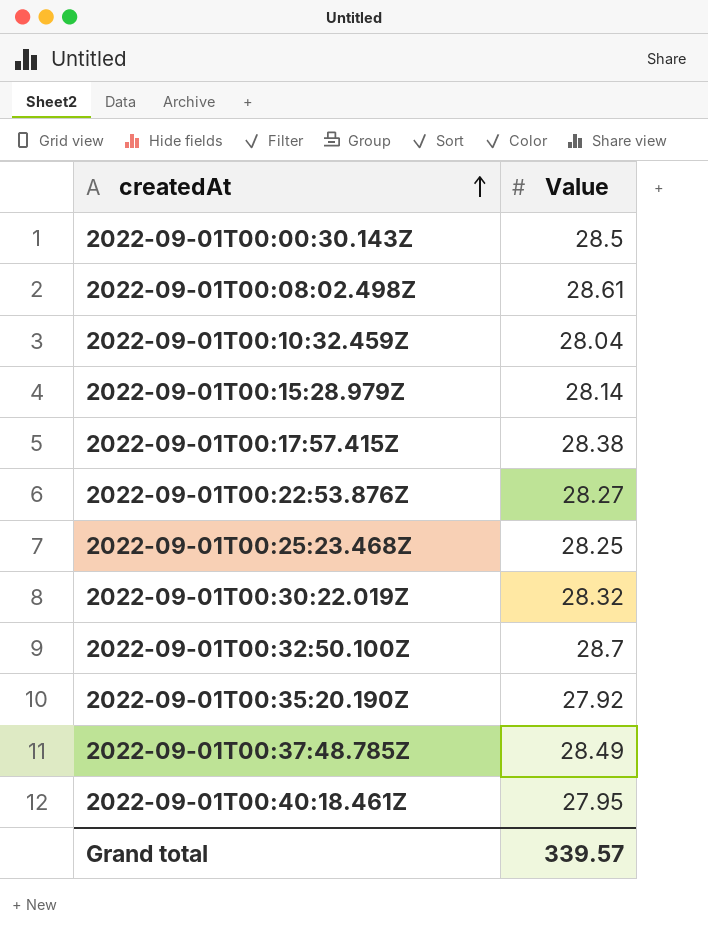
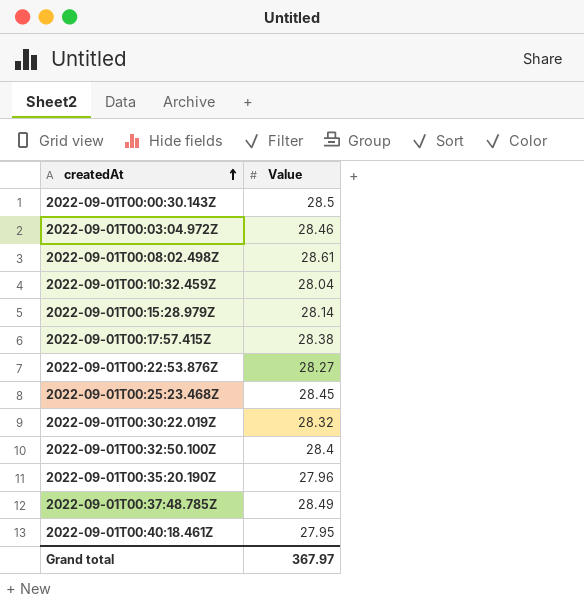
row 2022-09-01T00:03:04.972Z: none -> 28.46
2022-09-01T00:25:23.468Z | Value: 28.25 -> 28.45
2022-09-01T00:32:50.100Z | Value: 28.7 -> 28.4
2022-09-01T00:35:20.190Z | Value: 27.92 -> 27.96
Grand total | Value: 339.57 -> 367.97

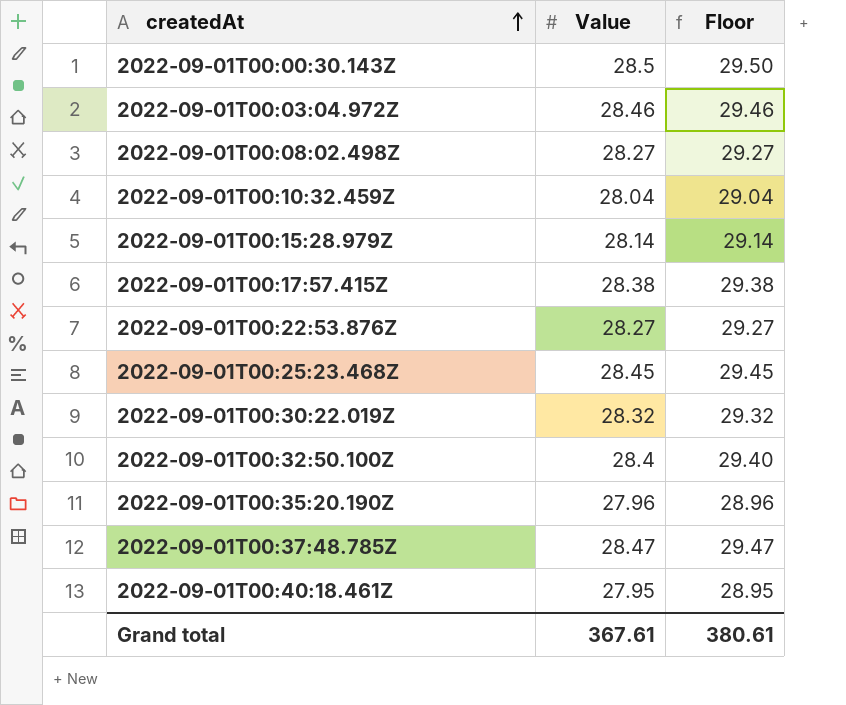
column Floor | formula: none -> [Value] + 1
2022-09-01T00:08:02.498Z | Value: 28.61 -> 28.27
2022-09-01T00:37:48.785Z | Value: 28.49 -> 28.47
Grand total | Value: 367.97 -> 367.61

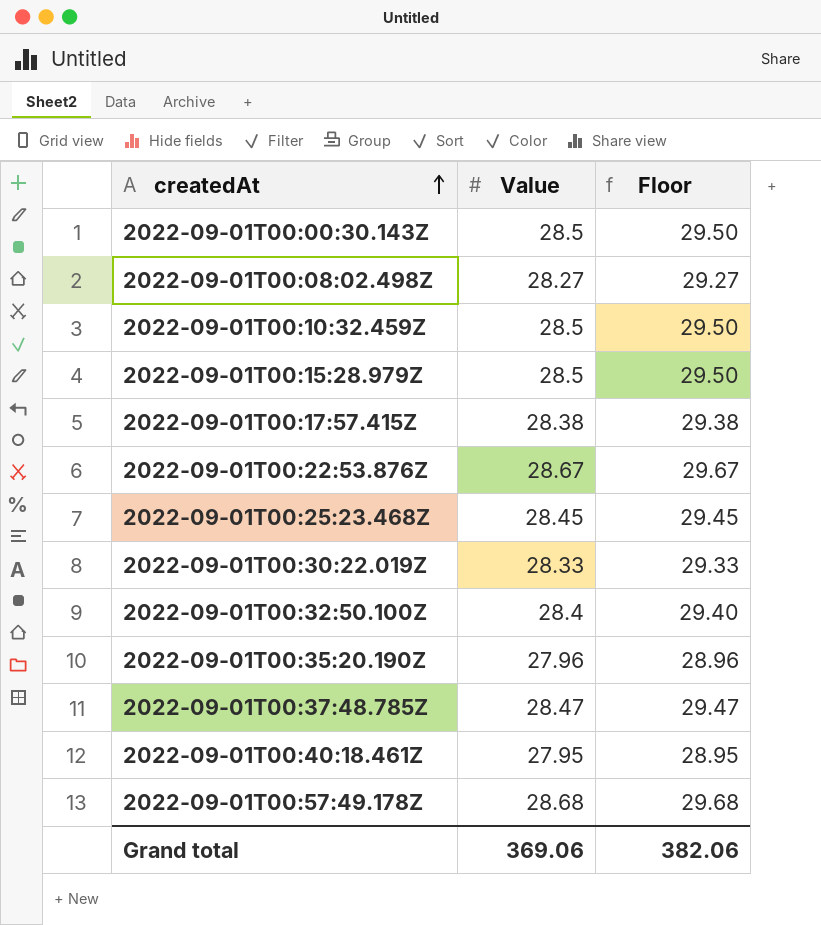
row 2022-09-01T00:03:04.972Z: 28.46 | 29.46 -> none
2022-09-01T00:10:32.459Z | Value: 28.04 -> 28.5
2022-09-01T00:10:32.459Z | Floor: 29.04 -> 29.50
2022-09-01T00:15:28.979Z | Value: 28.14 -> 28.5
2022-09-01T00:15:28.979Z | Floor: 29.14 -> 29.50
2022-09-01T00:22:53.876Z | Value: 28.27 -> 28.67
2022-09-01T00:22:53.876Z | Floor: 29.27 -> 29.67
2022-09-01T00:30:22.019Z | Value: 28.32 -> 28.33
2022-09-01T00:30:22.019Z | Floor: 29.32 -> 29.33
row 2022-09-01T00:57:49.178Z: none -> 28.68 | 29.68
Grand total | Value: 367.61 -> 369.06
Grand total | Floor: 380.61 -> 382.06

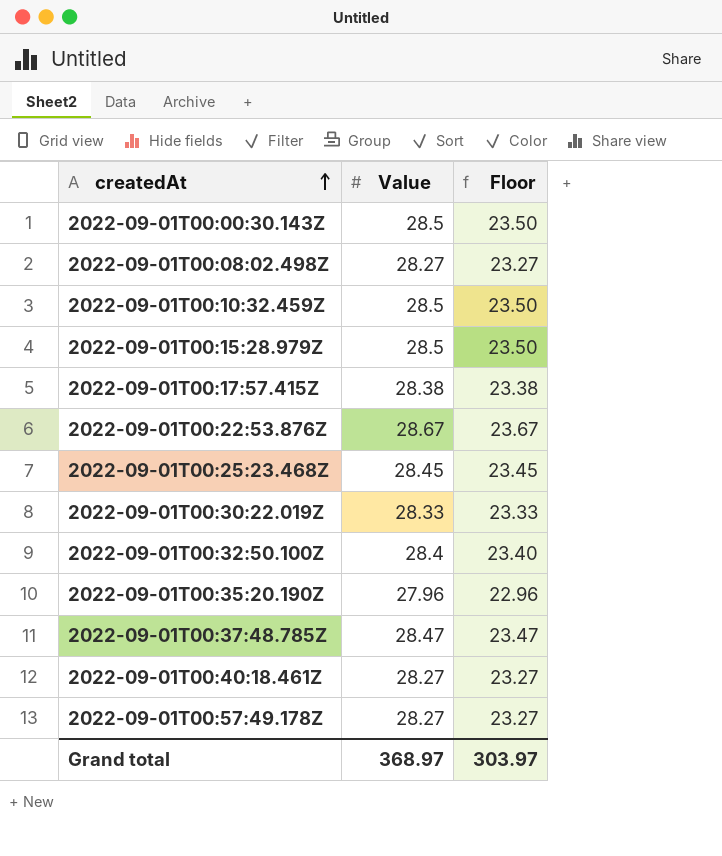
column Floor | formula: [Value] + 1 -> [Value] - 5
2022-09-01T00:40:18.461Z | Value: 27.95 -> 28.27
2022-09-01T00:57:49.178Z | Value: 28.68 -> 28.27
Grand total | Value: 369.06 -> 368.97
Grand total | Floor: 382.06 -> 303.97

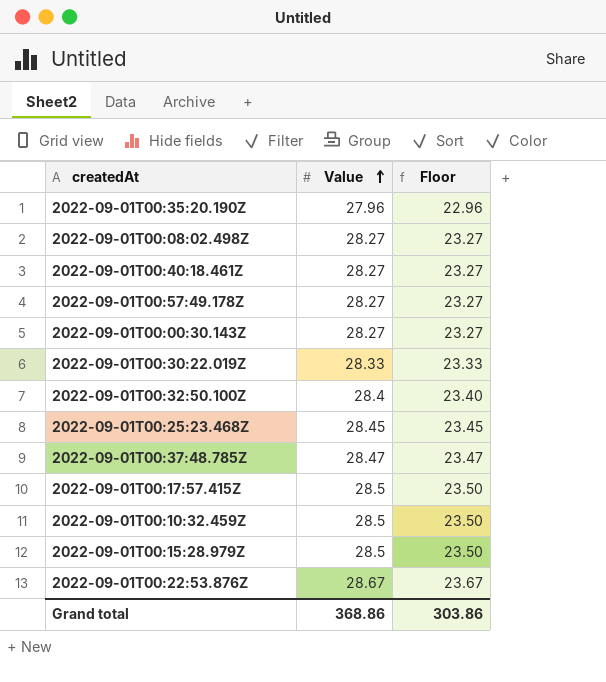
row order: createdAt ascending -> Value ascending
2022-09-01T00:00:30.143Z | Value: 28.5 -> 28.27
2022-09-01T00:00:30.143Z | Floor: 23.50 -> 23.27
2022-09-01T00:17:57.415Z | Value: 28.38 -> 28.5
2022-09-01T00:17:57.415Z | Floor: 23.38 -> 23.50
Grand total | Value: 368.97 -> 368.86
Grand total | Floor: 303.97 -> 303.86

